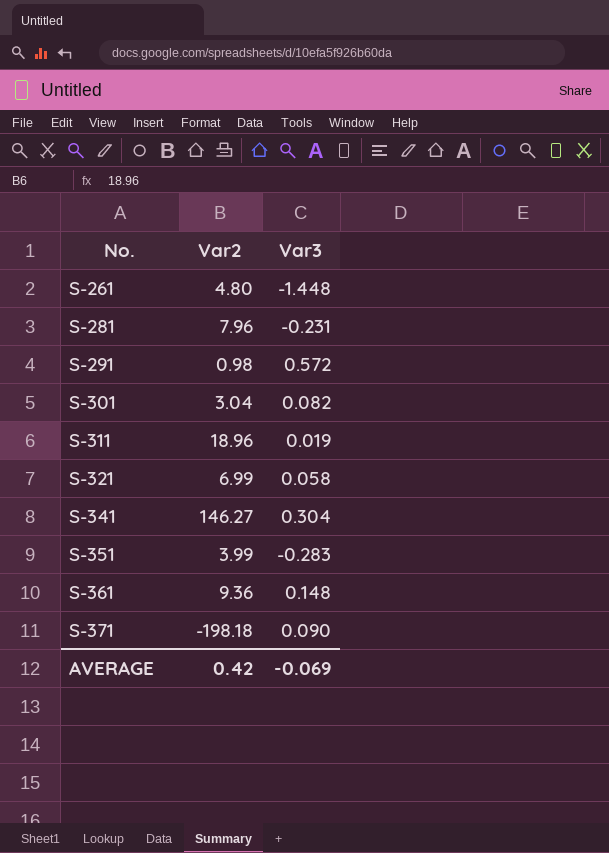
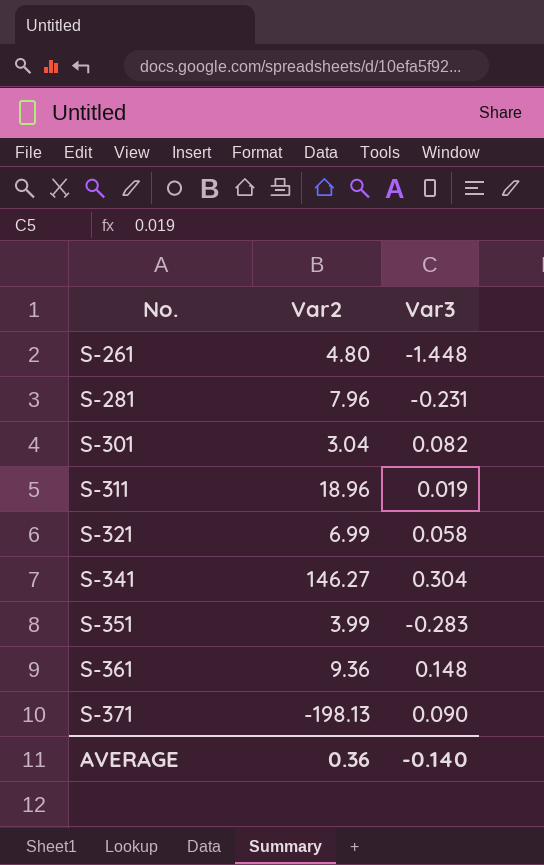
row S-291: 0.98 | 0.572 -> none
S-371 | Var2: -198.18 -> -198.13
AVERAGE | Var2: 0.42 -> 0.36
AVERAGE | Var3: -0.069 -> -0.140

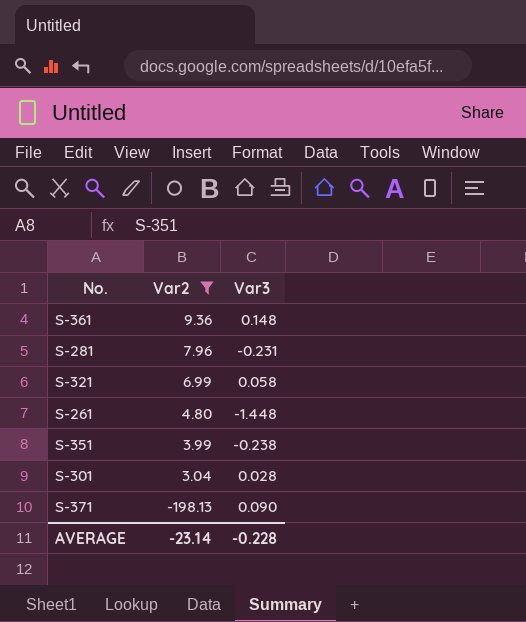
filter: none -> Var2 <= 9.36
row order: No. ascending -> Var2 descending
S-351 | Var3: -0.283 -> -0.238
S-301 | Var3: 0.082 -> 0.028
AVERAGE | Var2: 0.36 -> -23.14
AVERAGE | Var3: -0.140 -> -0.228

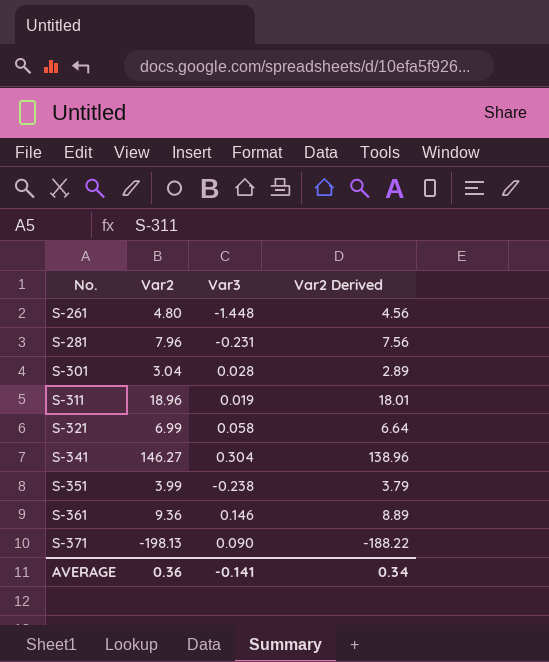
filter: Var2 <= 9.36 -> none
row order: Var2 descending -> No. ascending
column Var2 Derived | formula: none -> [Var2] * 0.95
S-361 | Var3: 0.148 -> 0.146
AVERAGE | Var2: -23.14 -> 0.36
AVERAGE | Var3: -0.228 -> -0.141

